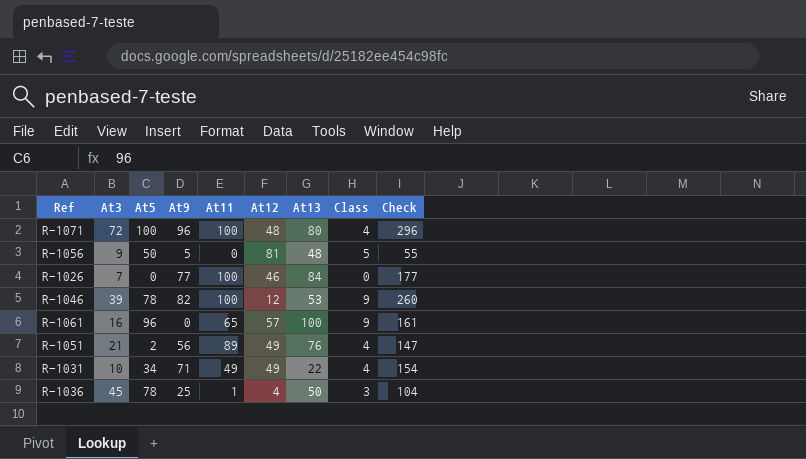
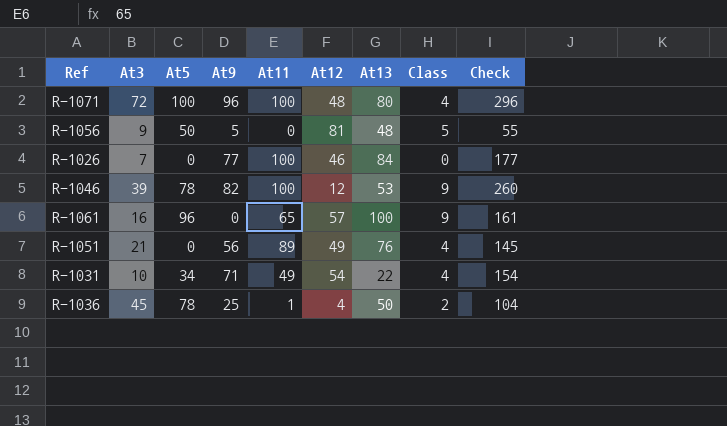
R-1051 | At5: 2 -> 0
R-1051 | Check: 147 -> 145
R-1031 | At12: 49 -> 54
R-1036 | Class: 3 -> 2

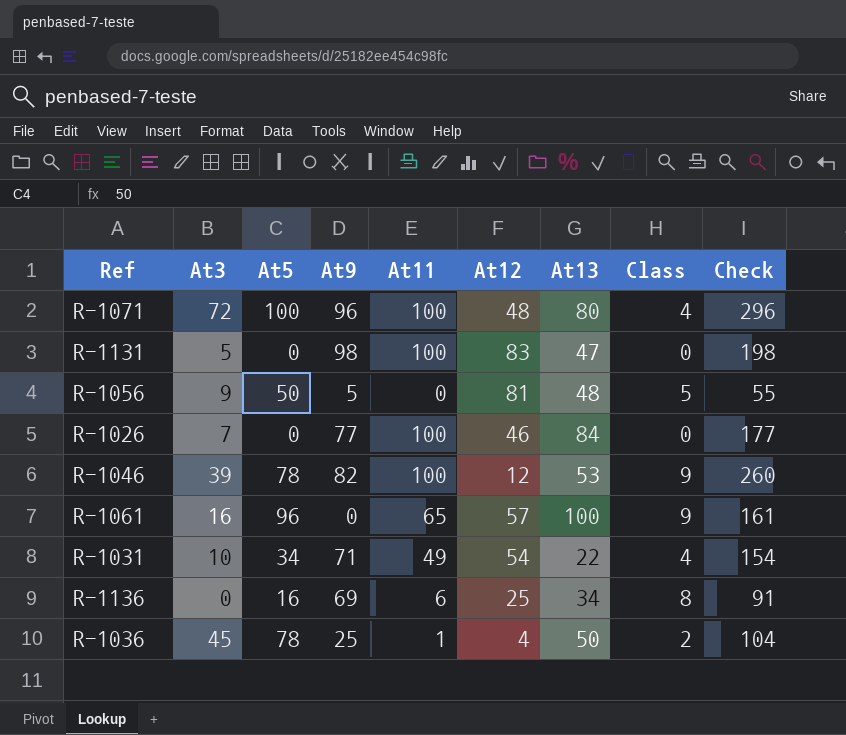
row R-1051: 21 | 0 | 56 | 89 | 49 | 76 | 4 | 145 -> none
row R-1131: none -> 5 | 0 | 98 | 100 | 83 | 47 | 0 | 198
row R-1136: none -> 0 | 16 | 69 | 6 | 25 | 34 | 8 | 91

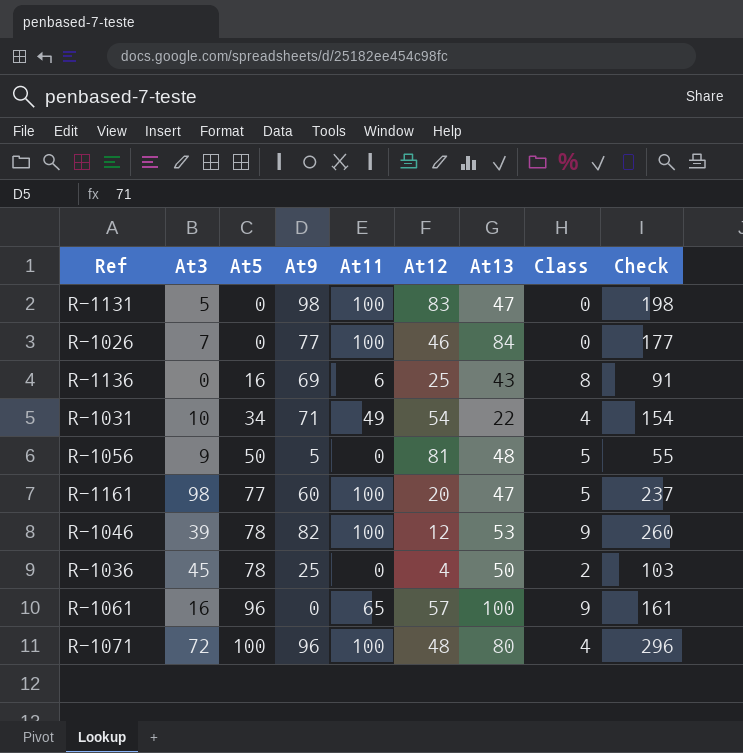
row order: none -> At5 ascending
R-1136 | At13: 34 -> 43
row R-1161: none -> 98 | 77 | 60 | 100 | 20 | 47 | 5 | 237
R-1036 | At11: 1 -> 0
R-1036 | Check: 104 -> 103

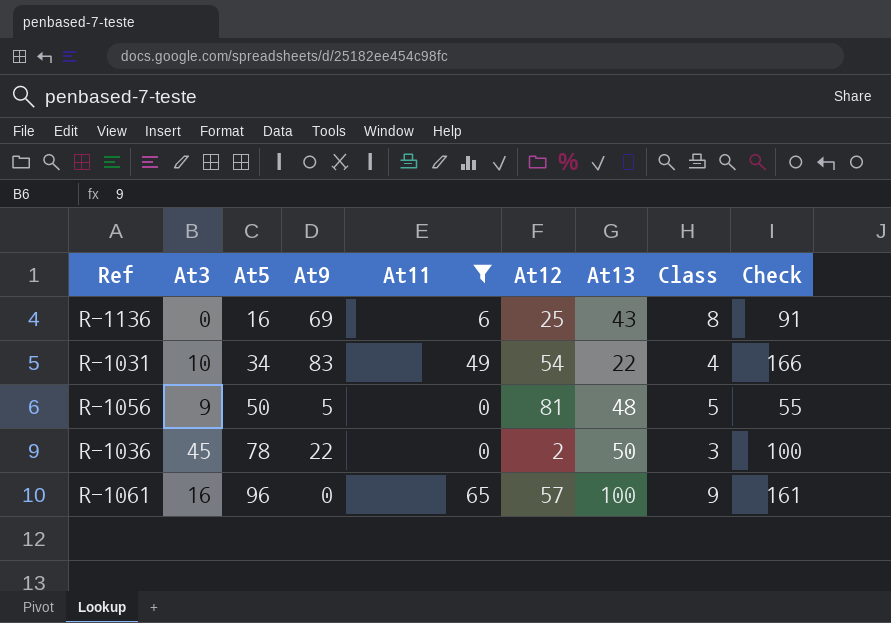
filter: none -> At11 != 100
R-1031 | At9: 71 -> 83
R-1031 | Check: 154 -> 166
R-1036 | At9: 25 -> 22
R-1036 | At12: 4 -> 2
R-1036 | Class: 2 -> 3
R-1036 | Check: 103 -> 100

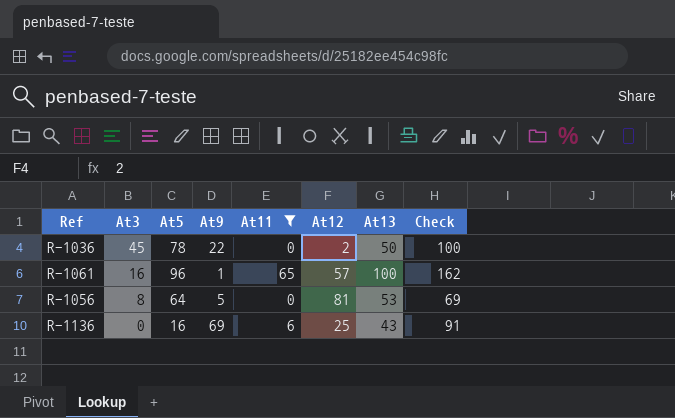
row order: At5 ascending -> At3 descending
column Class | position: 8 -> none
row R-1031: 10 | 34 | 83 | 49 | 54 | 22 | 4 | 166 -> none
R-1061 | At9: 0 -> 1
R-1061 | Check: 161 -> 162
R-1056 | At3: 9 -> 8
R-1056 | At5: 50 -> 64
R-1056 | At13: 48 -> 53
R-1056 | Check: 55 -> 69

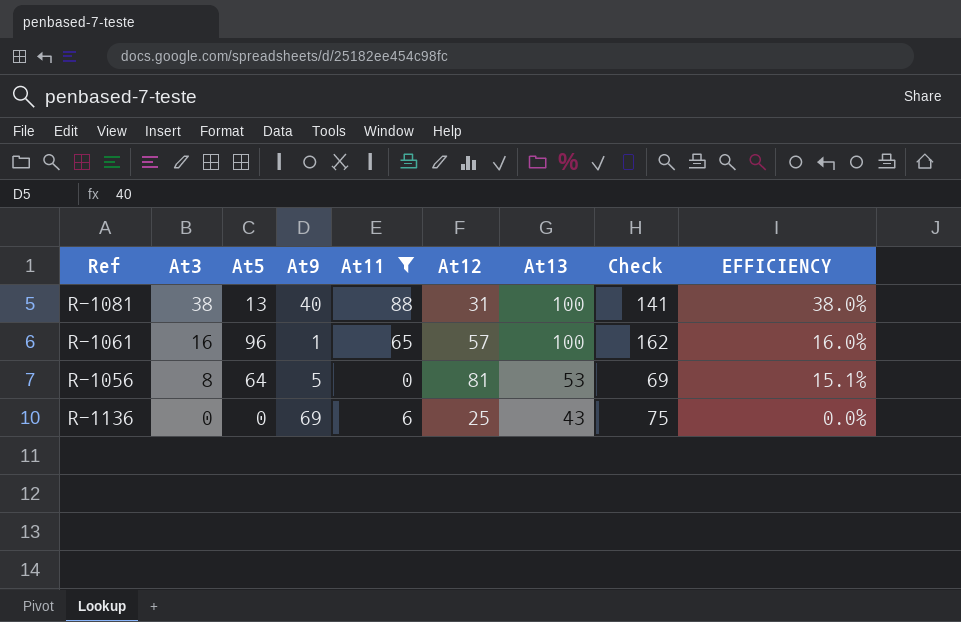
column EFFICIENCY | formula: none -> [At3] / [At13]
row R-1036: 45 | 78 | 22 | 0 | 2 | 50 | 100 -> none
row R-1081: none -> 38 | 13 | 40 | 88 | 31 | 100 | 141 | 38.0%
R-1136 | At5: 16 -> 0
R-1136 | Check: 91 -> 75

